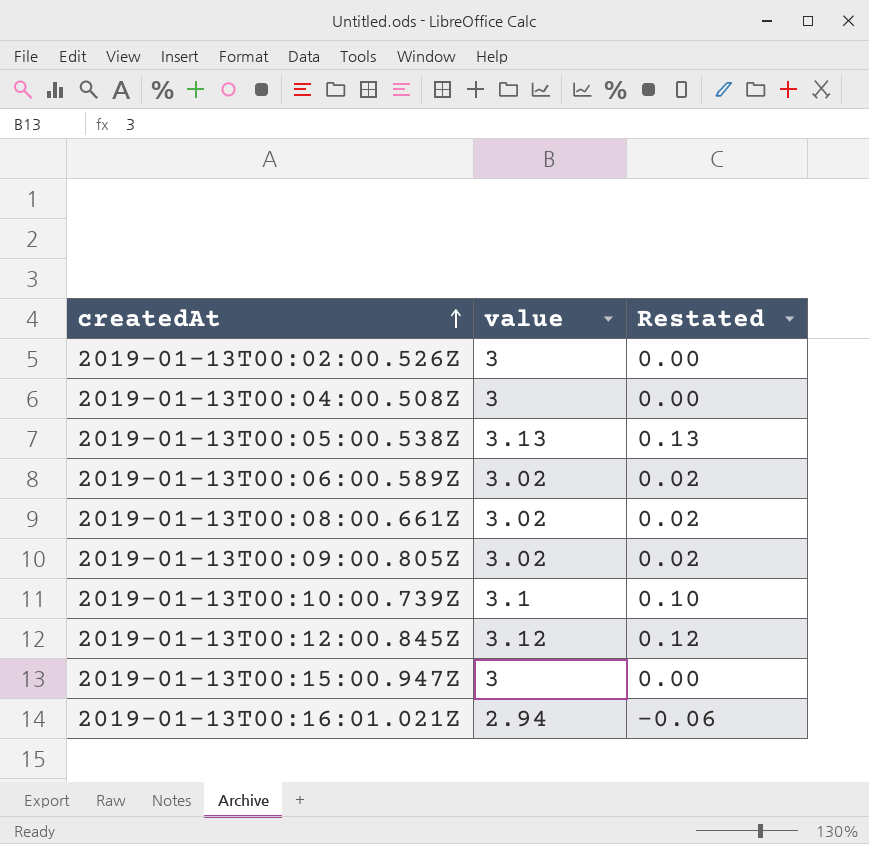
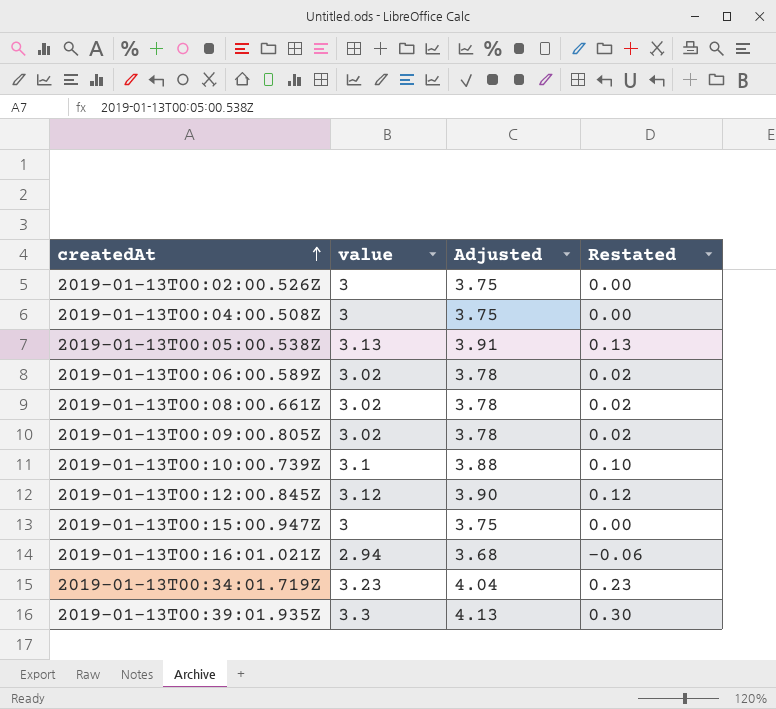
column Adjusted | formula: none -> [value] * 1.25
row 2019-01-13T00:34:01.719Z: none -> 3.23 | 4.04 | 0.23
row 2019-01-13T00:39:01.935Z: none -> 3.3 | 4.13 | 0.30

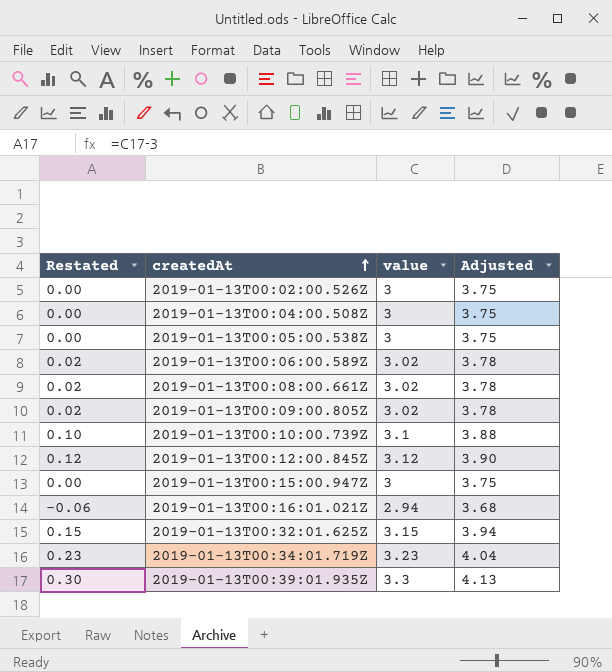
column Restated | position: 4 -> 1
2019-01-13T00:05:00.538Z | Restated: 0.13 -> 0.00
2019-01-13T00:05:00.538Z | value: 3.13 -> 3
2019-01-13T00:05:00.538Z | Adjusted: 3.91 -> 3.75
row 2019-01-13T00:32:01.625Z: none -> 0.15 | 3.15 | 3.94

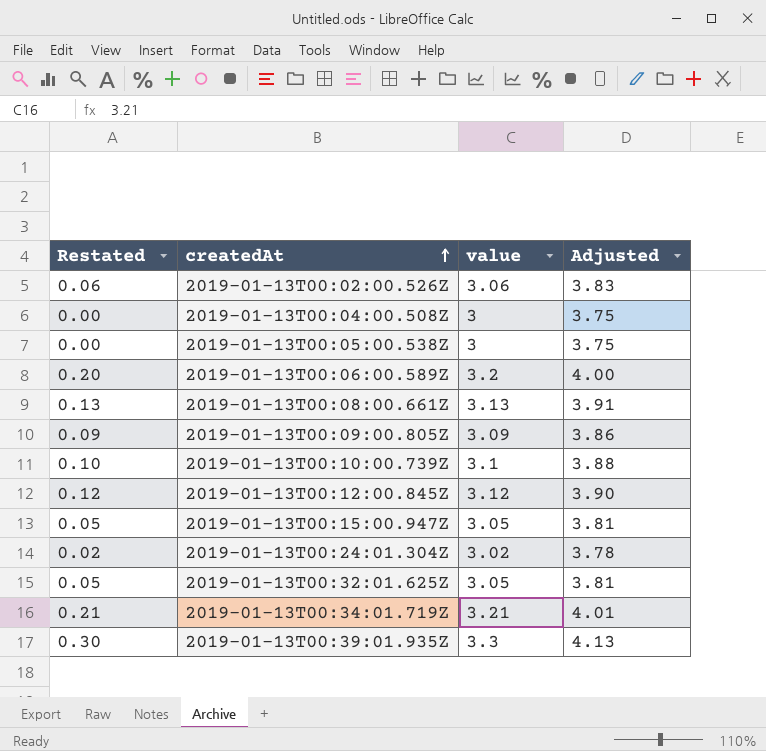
row 2019-01-13T00:16:01.021Z: -0.06 | 2.94 | 3.68 -> none
2019-01-13T00:02:00.526Z | Restated: 0.00 -> 0.06
2019-01-13T00:02:00.526Z | value: 3 -> 3.06
2019-01-13T00:02:00.526Z | Adjusted: 3.75 -> 3.83
2019-01-13T00:06:00.589Z | Restated: 0.02 -> 0.20
2019-01-13T00:06:00.589Z | value: 3.02 -> 3.2
2019-01-13T00:06:00.589Z | Adjusted: 3.78 -> 4.00
2019-01-13T00:08:00.661Z | Restated: 0.02 -> 0.13
2019-01-13T00:08:00.661Z | value: 3.02 -> 3.13
2019-01-13T00:08:00.661Z | Adjusted: 3.78 -> 3.91
2019-01-13T00:09:00.805Z | Restated: 0.02 -> 0.09
2019-01-13T00:09:00.805Z | value: 3.02 -> 3.09
2019-01-13T00:09:00.805Z | Adjusted: 3.78 -> 3.86
2019-01-13T00:15:00.947Z | Restated: 0.00 -> 0.05
2019-01-13T00:15:00.947Z | value: 3 -> 3.05
2019-01-13T00:15:00.947Z | Adjusted: 3.75 -> 3.81
row 2019-01-13T00:24:01.304Z: none -> 0.02 | 3.02 | 3.78
2019-01-13T00:32:01.625Z | Restated: 0.15 -> 0.05
2019-01-13T00:32:01.625Z | value: 3.15 -> 3.05
2019-01-13T00:32:01.625Z | Adjusted: 3.94 -> 3.81
2019-01-13T00:34:01.719Z | Restated: 0.23 -> 0.21
2019-01-13T00:34:01.719Z | value: 3.23 -> 3.21
2019-01-13T00:34:01.719Z | Adjusted: 4.04 -> 4.01

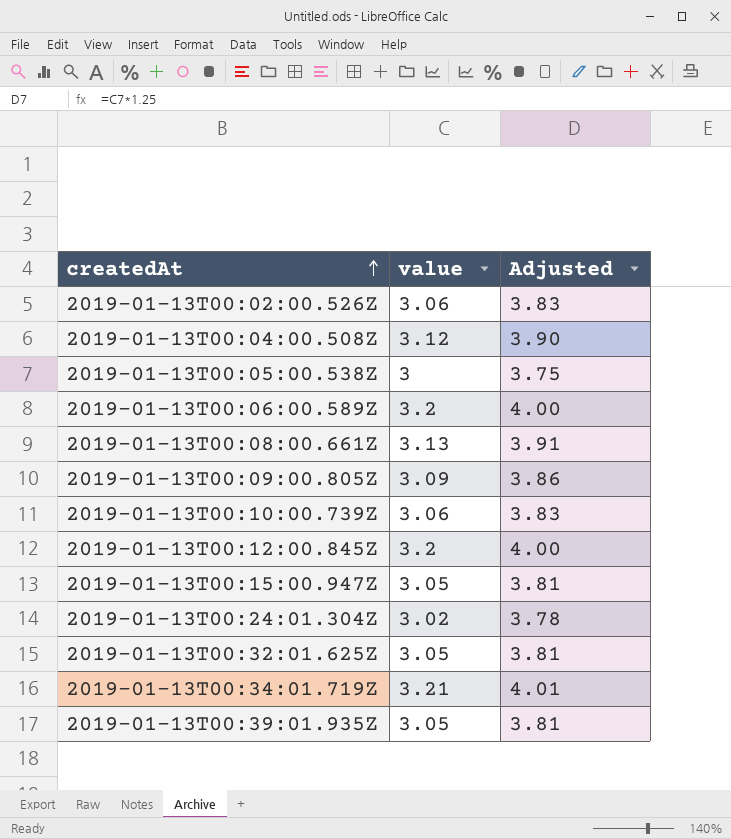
column Restated | formula: [value] - 3 -> none
2019-01-13T00:04:00.508Z | value: 3 -> 3.12
2019-01-13T00:04:00.508Z | Adjusted: 3.75 -> 3.90
2019-01-13T00:10:00.739Z | value: 3.1 -> 3.06
2019-01-13T00:10:00.739Z | Adjusted: 3.88 -> 3.83
2019-01-13T00:12:00.845Z | value: 3.12 -> 3.2
2019-01-13T00:12:00.845Z | Adjusted: 3.90 -> 4.00
2019-01-13T00:39:01.935Z | value: 3.3 -> 3.05
2019-01-13T00:39:01.935Z | Adjusted: 4.13 -> 3.81

